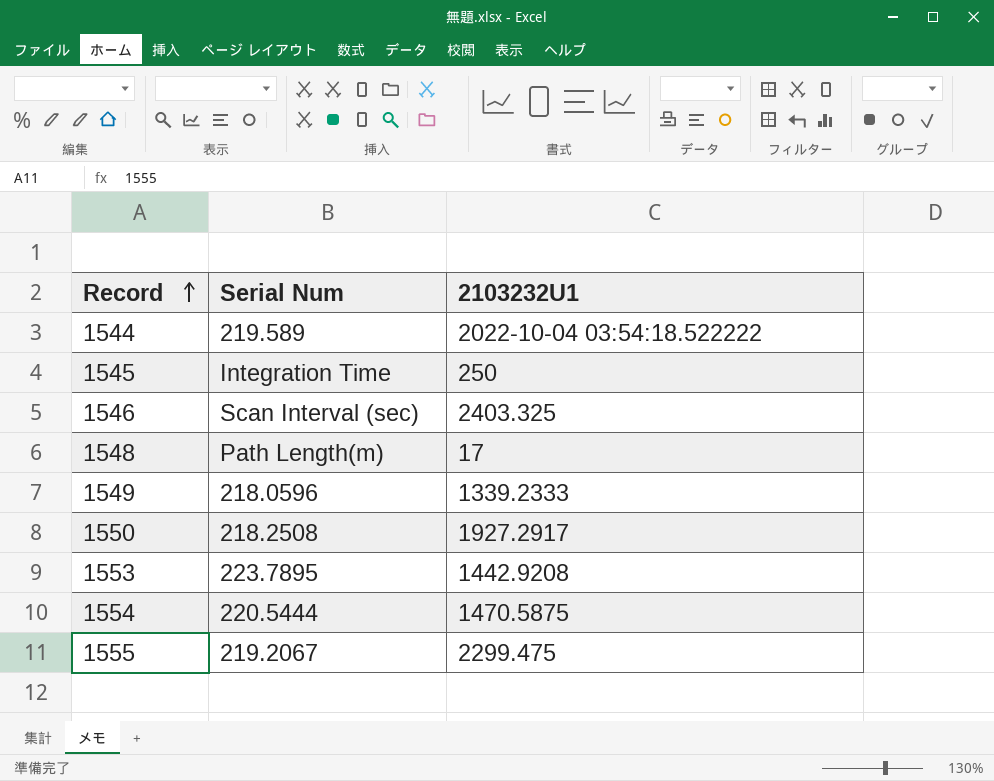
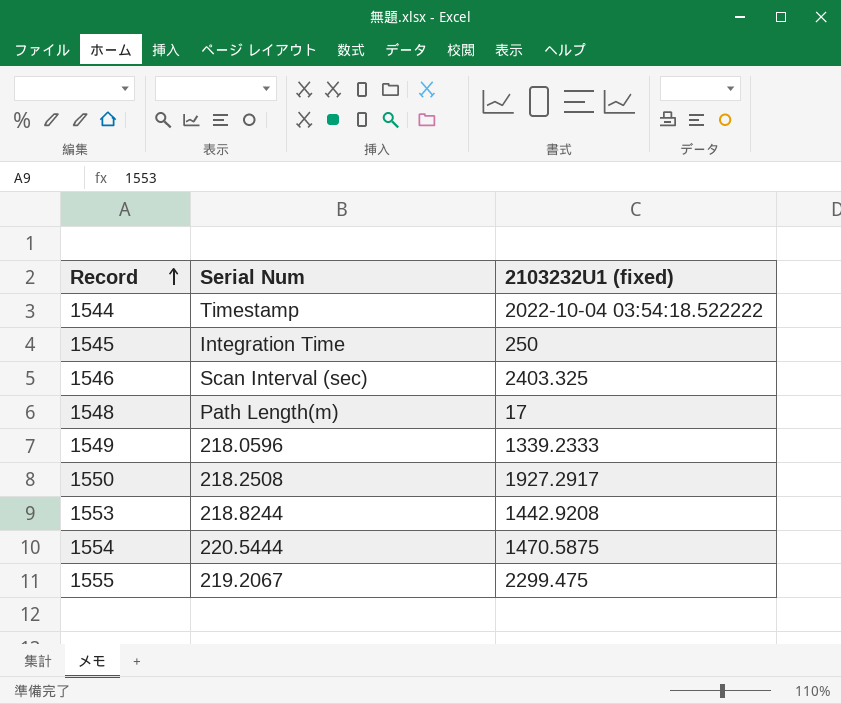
column name: 2103232U1 -> 2103232U1 (fixed)
1544 | Serial Num: 219.589 -> Timestamp
1553 | Serial Num: 223.7895 -> 218.8244

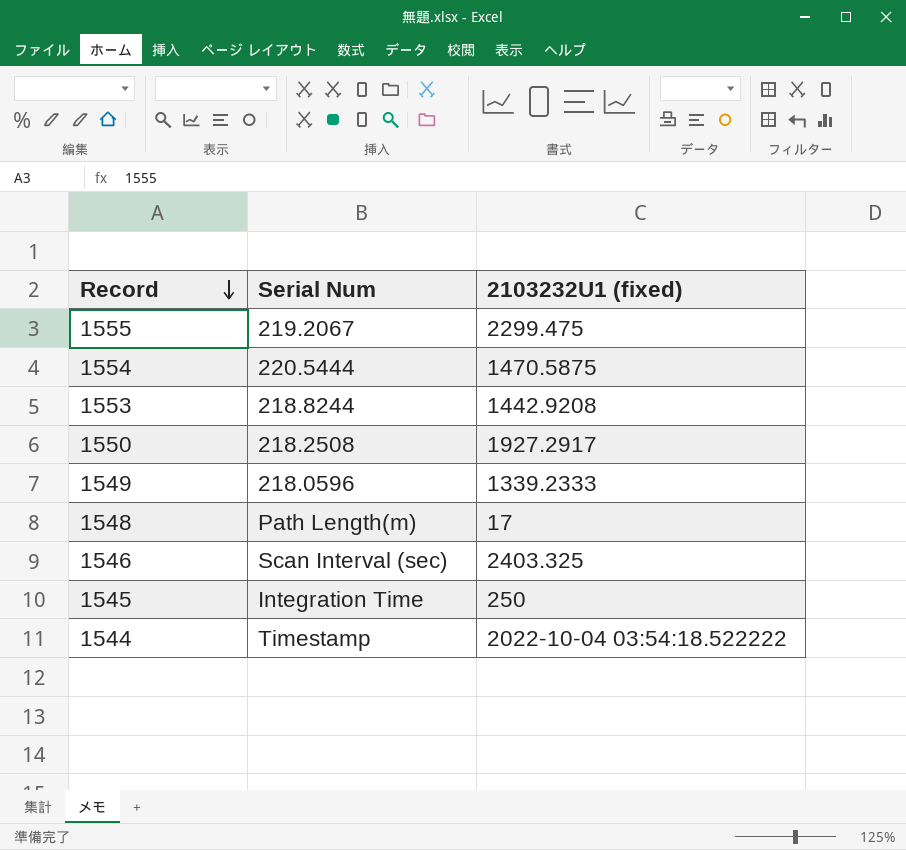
row order: Record ascending -> Record descending

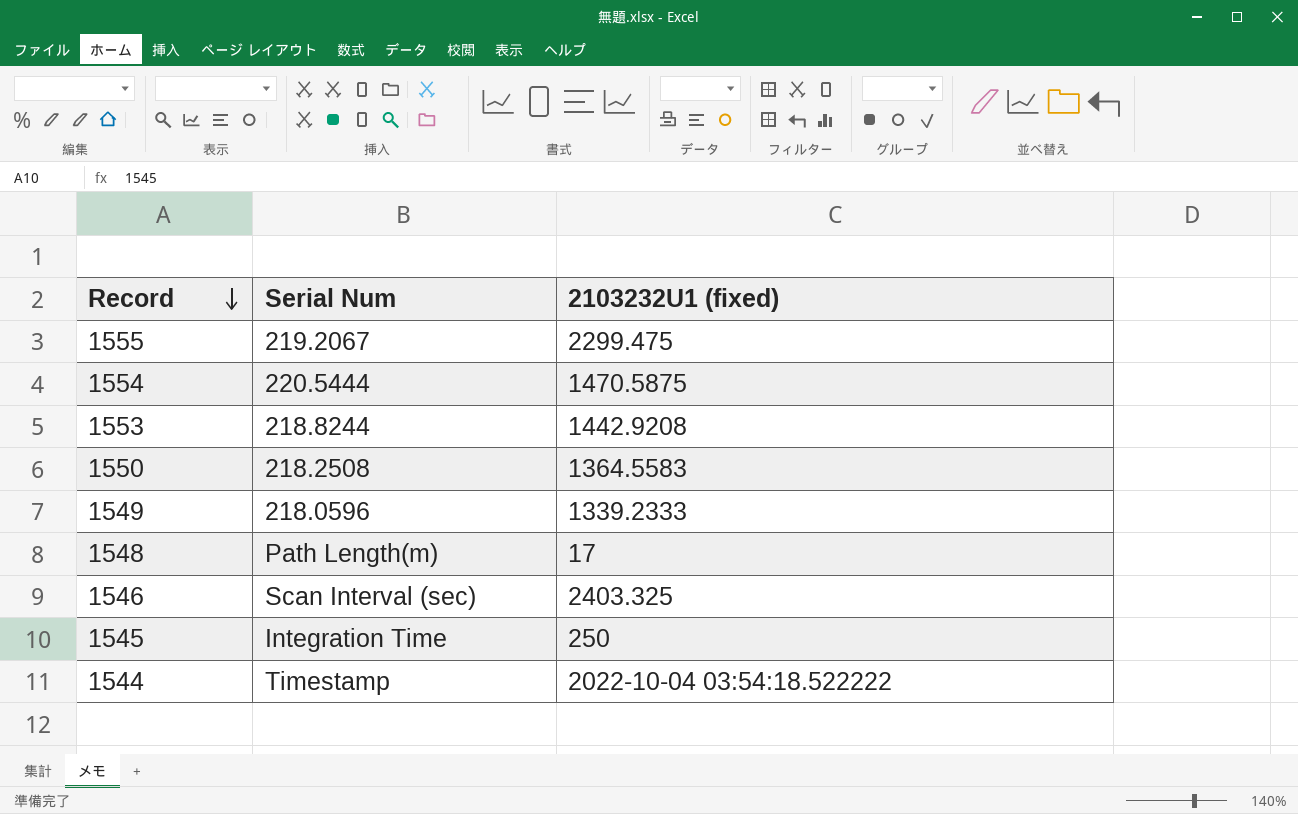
1550 | 2103232U1 (fixed): 1927.2917 -> 1364.5583

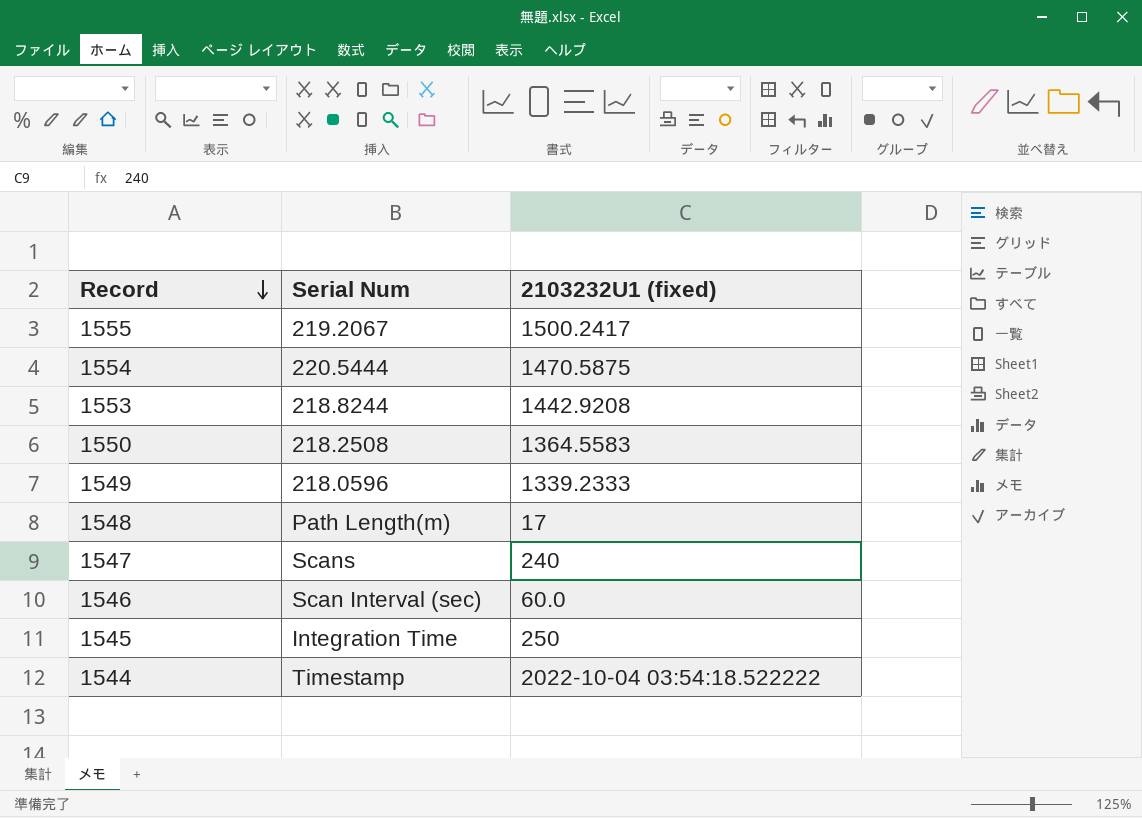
1555 | 2103232U1 (fixed): 2299.475 -> 1500.2417
row 1547: none -> Scans | 240
1546 | 2103232U1 (fixed): 2403.325 -> 60.0

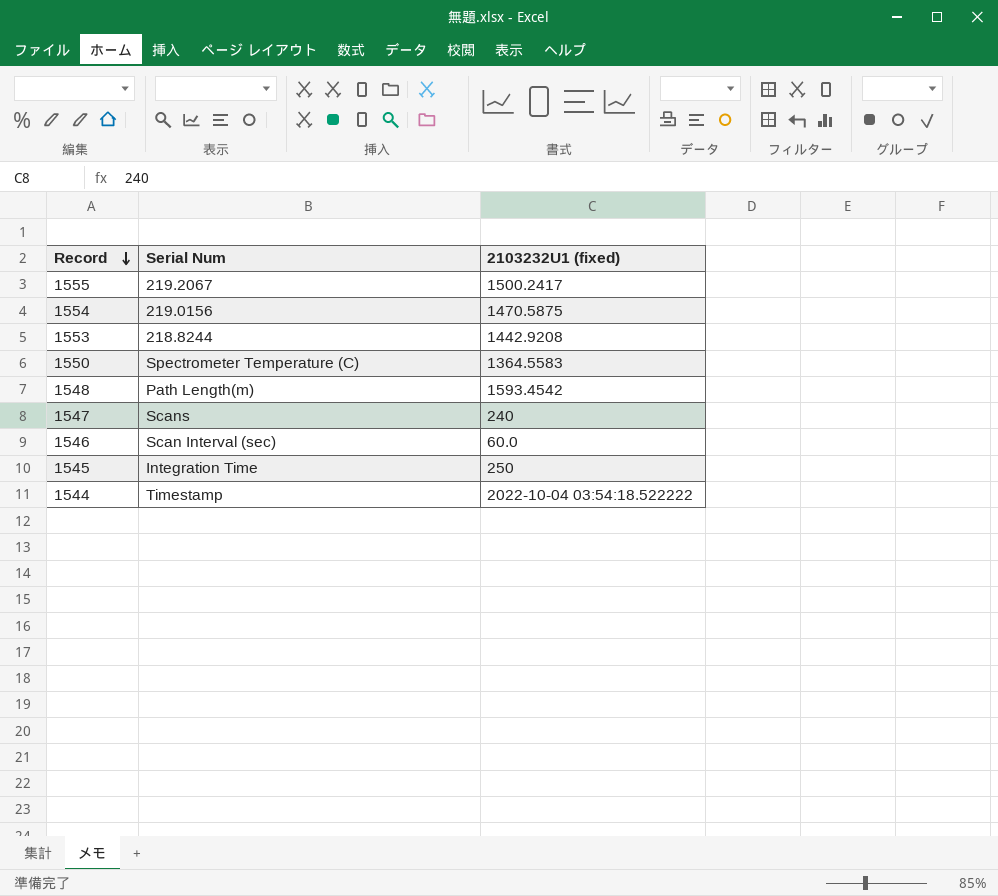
row 1549: 218.0596 | 1339.2333 -> none
1554 | Serial Num: 220.5444 -> 219.0156
1550 | Serial Num: 218.2508 -> Spectrometer Temperature (C)
1548 | 2103232U1 (fixed): 17 -> 1593.4542

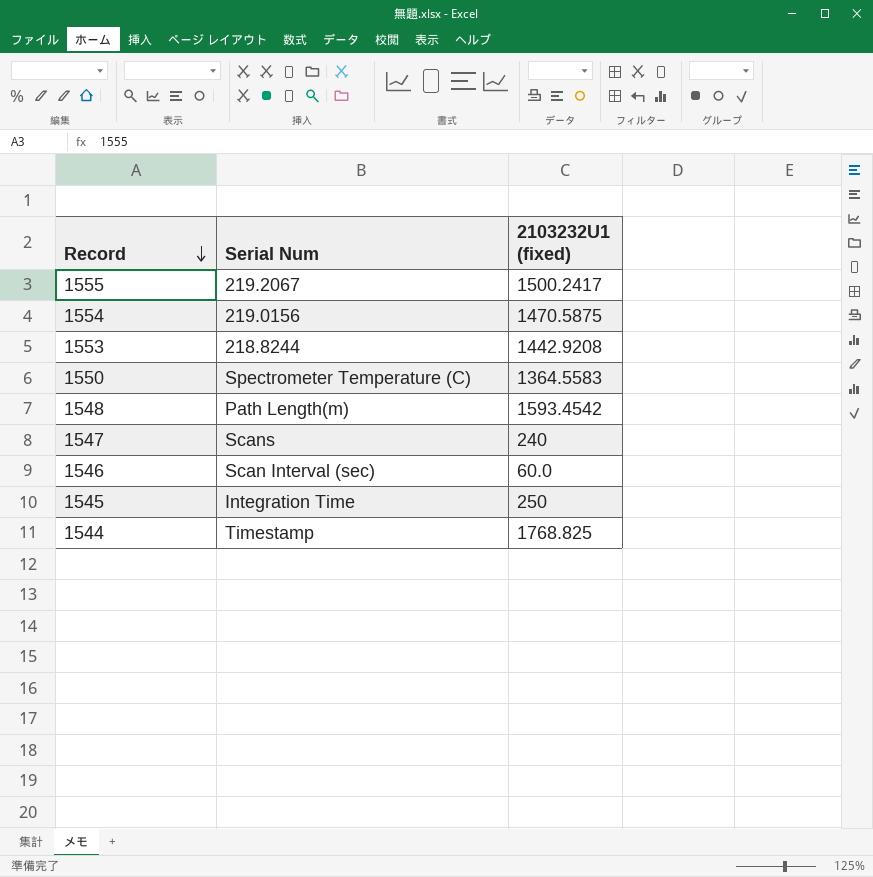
1544 | 2103232U1 (fixed): 2022-10-04 03:54:18.522222 -> 1768.825

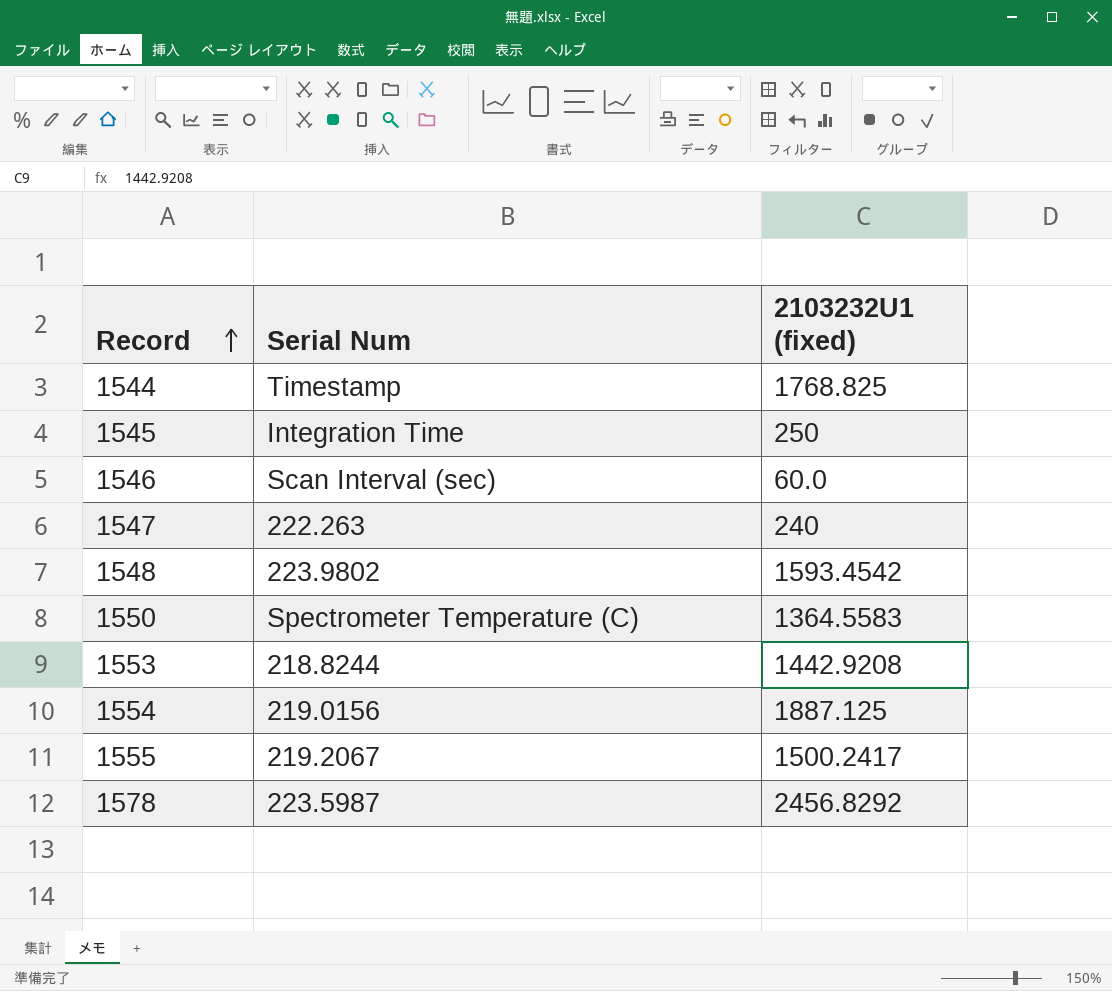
row order: Record descending -> Record ascending
1547 | Serial Num: Scans -> 222.263
1548 | Serial Num: Path Length(m) -> 223.9802
1554 | 2103232U1 (fixed): 1470.5875 -> 1887.125
row 1578: none -> 223.5987 | 2456.8292

